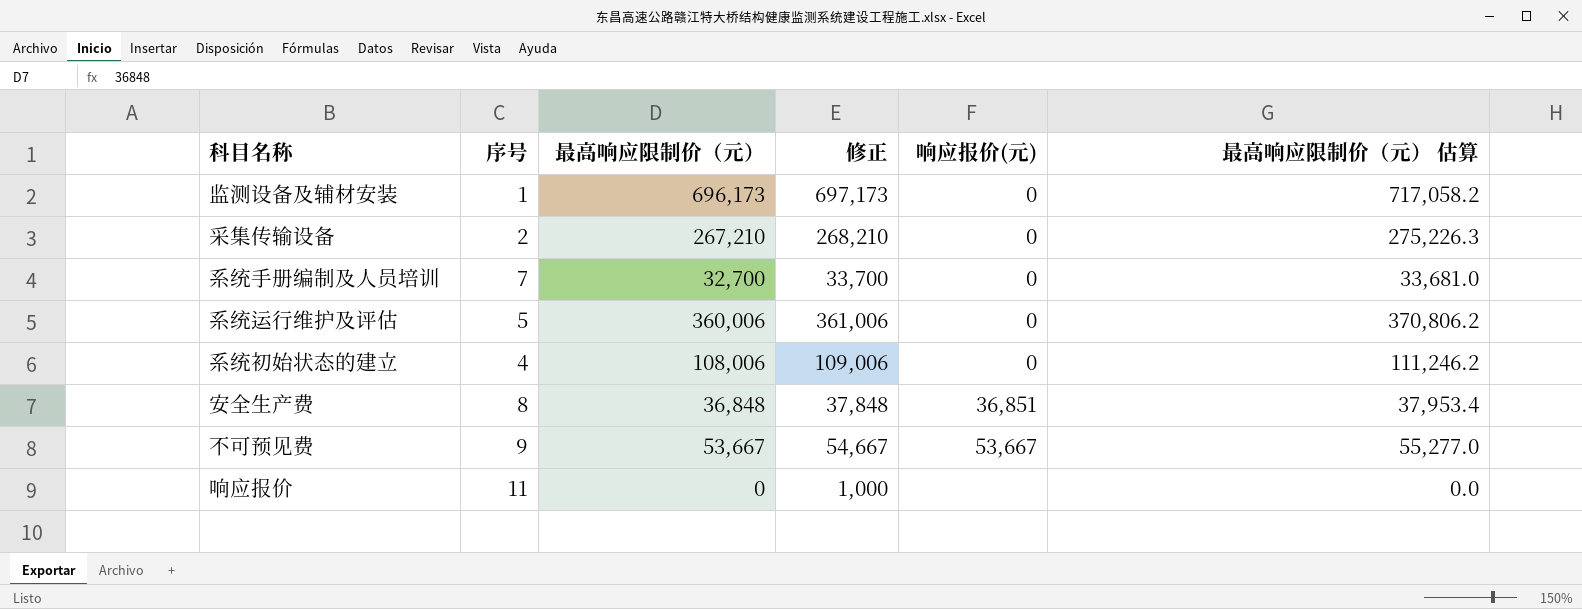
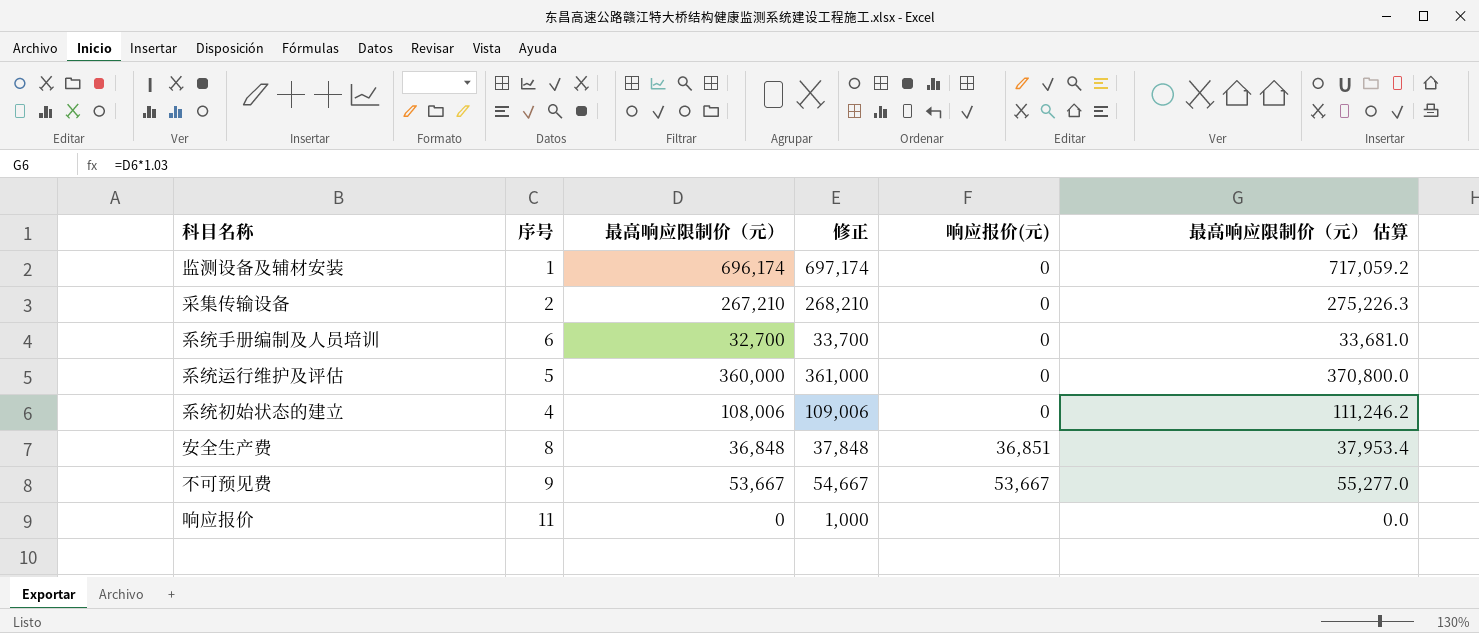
监测设备及辅材安装 | 最高响应限制价（元）: 696,173 -> 696,174
监测设备及辅材安装 | 修正: 697,173 -> 697,174
监测设备及辅材安装 | 最高响应限制价（元） 估算: 717,058.2 -> 717,059.2
系统手册编制及人员培训 | 序号: 7 -> 6
系统运行维护及评估 | 最高响应限制价（元）: 360,006 -> 360,000
系统运行维护及评估 | 修正: 361,006 -> 361,000
系统运行维护及评估 | 最高响应限制价（元） 估算: 370,806.2 -> 370,800.0

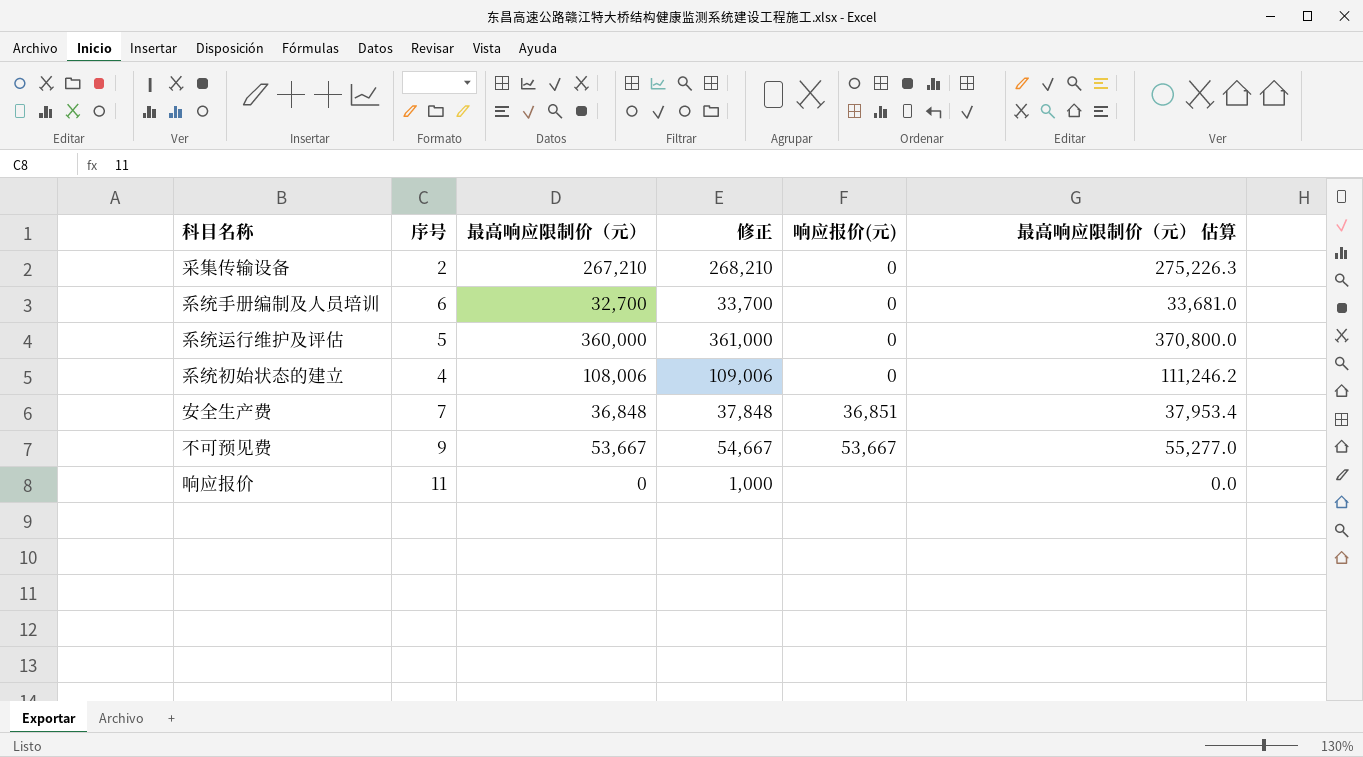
row 监测设备及辅材安装: 1 | 696,174 | 697,174 | 0 | 717,059.2 -> none
安全生产费 | 序号: 8 -> 7

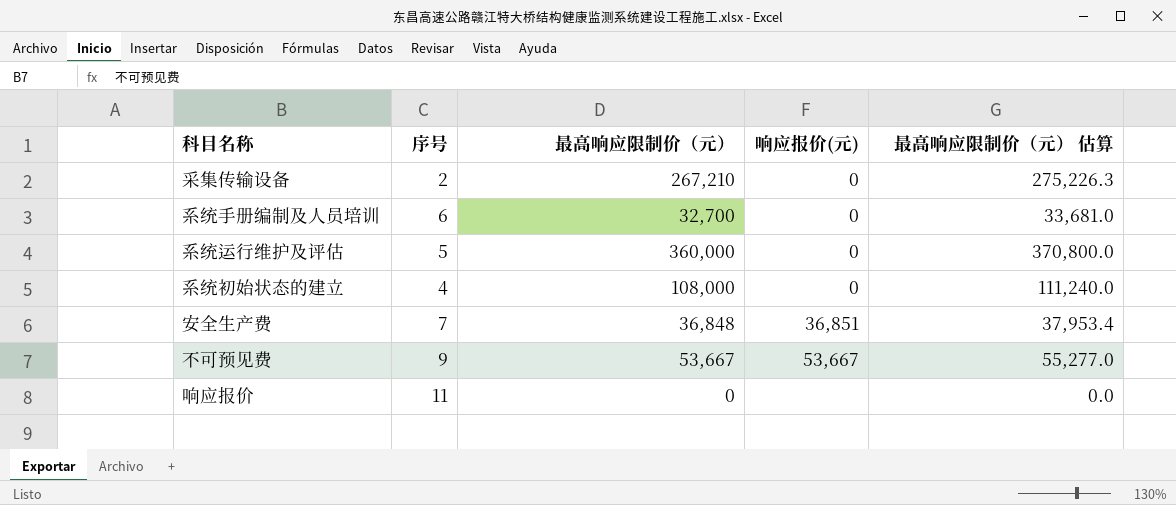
column 修正 | formula: [最高响应限制价（元）] + 1000 -> none
系统初始状态的建立 | 最高响应限制价（元）: 108,006 -> 108,000
系统初始状态的建立 | 最高响应限制价（元） 估算: 111,246.2 -> 111,240.0

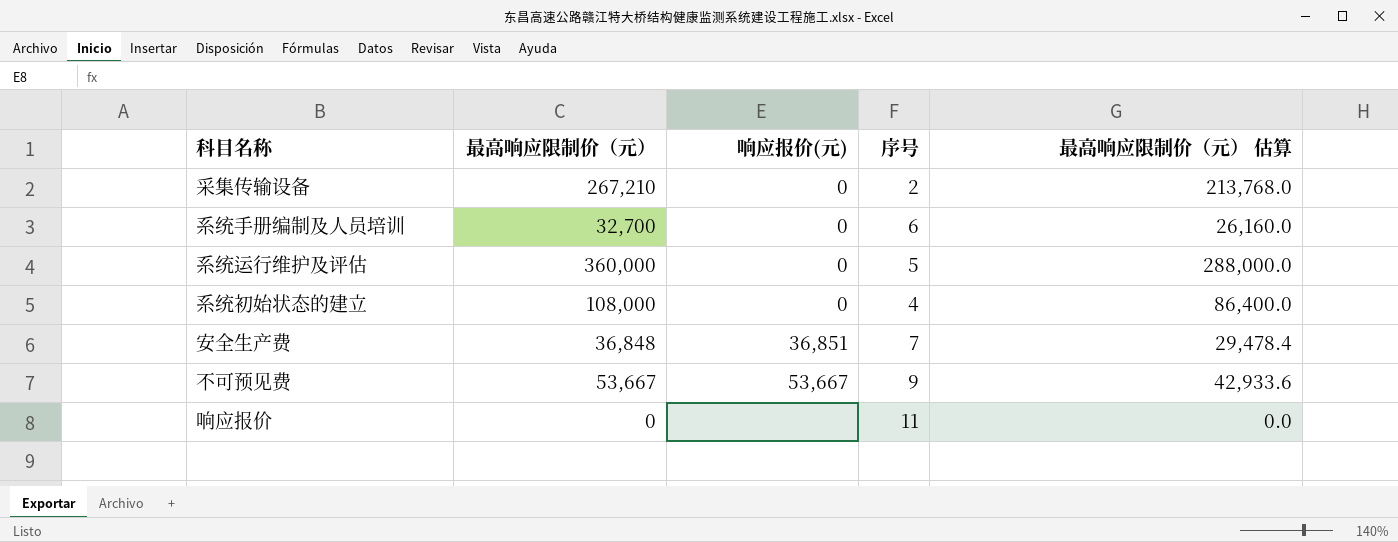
column 序号 | position: 2 -> 4
column 最高响应限制价（元） 估算 | formula: [最高响应限制价（元）] * 1.03 -> [最高响应限制价（元）] * 0.8

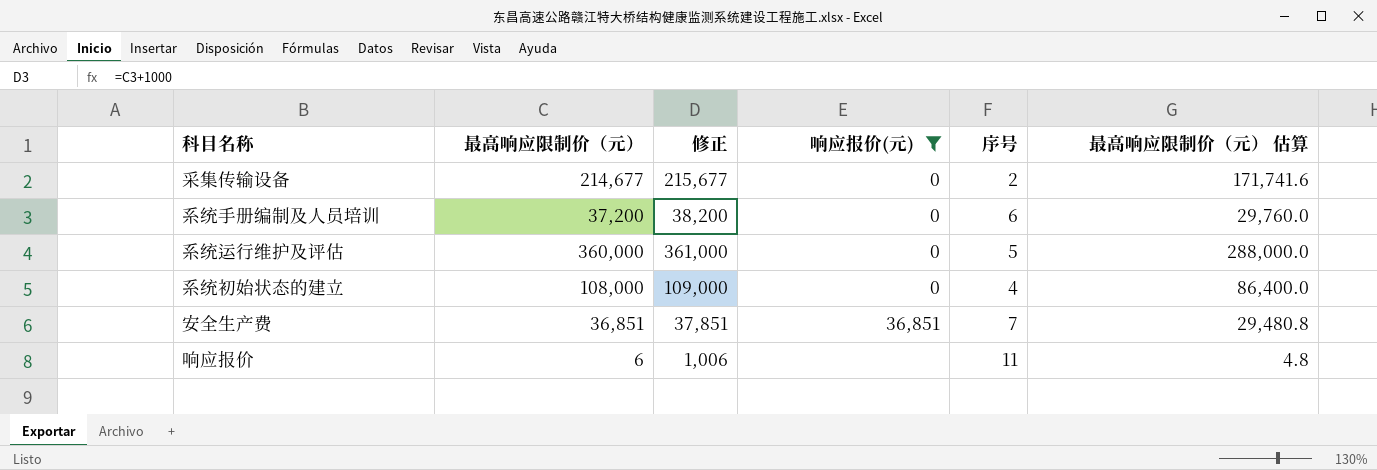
filter: none -> 响应报价(元) != 53,667
column 修正 | formula: none -> [最高响应限制价（元）] + 1000
采集传输设备 | 最高响应限制价（元）: 267,210 -> 214,677
采集传输设备 | 最高响应限制价（元） 估算: 213,768.0 -> 171,741.6
系统手册编制及人员培训 | 最高响应限制价（元）: 32,700 -> 37,200
系统手册编制及人员培训 | 最高响应限制价（元） 估算: 26,160.0 -> 29,760.0
安全生产费 | 最高响应限制价（元）: 36,848 -> 36,851
安全生产费 | 最高响应限制价（元） 估算: 29,478.4 -> 29,480.8
响应报价 | 最高响应限制价（元）: 0 -> 6
响应报价 | 最高响应限制价（元） 估算: 0.0 -> 4.8

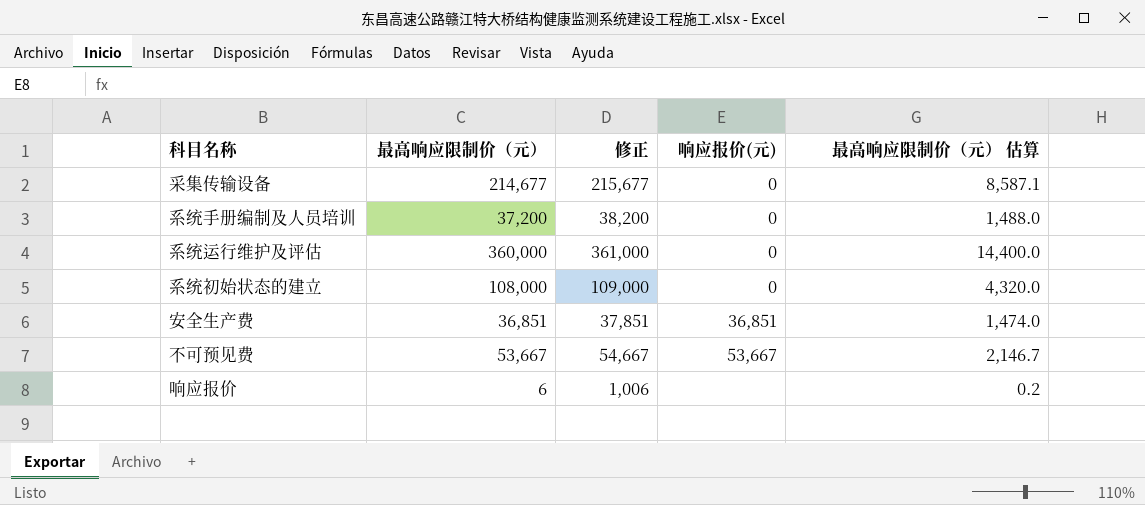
filter: 响应报价(元) != 53,667 -> none
column 序号 | position: 5 -> none
column 最高响应限制价（元） 估算 | formula: [最高响应限制价（元）] * 0.8 -> [最高响应限制价（元）] * 0.04

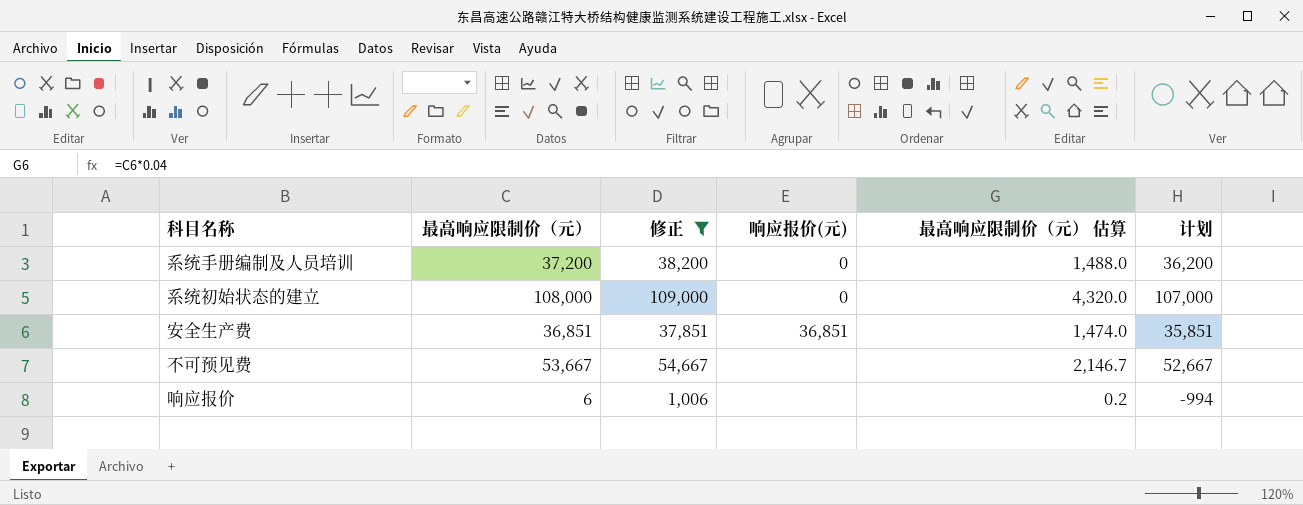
filter: none -> 修正 <= 109,000
column 计划 | formula: none -> [最高响应限制价（元）] - 1000
不可预见费 | 响应报价(元): 53,667 -> none

